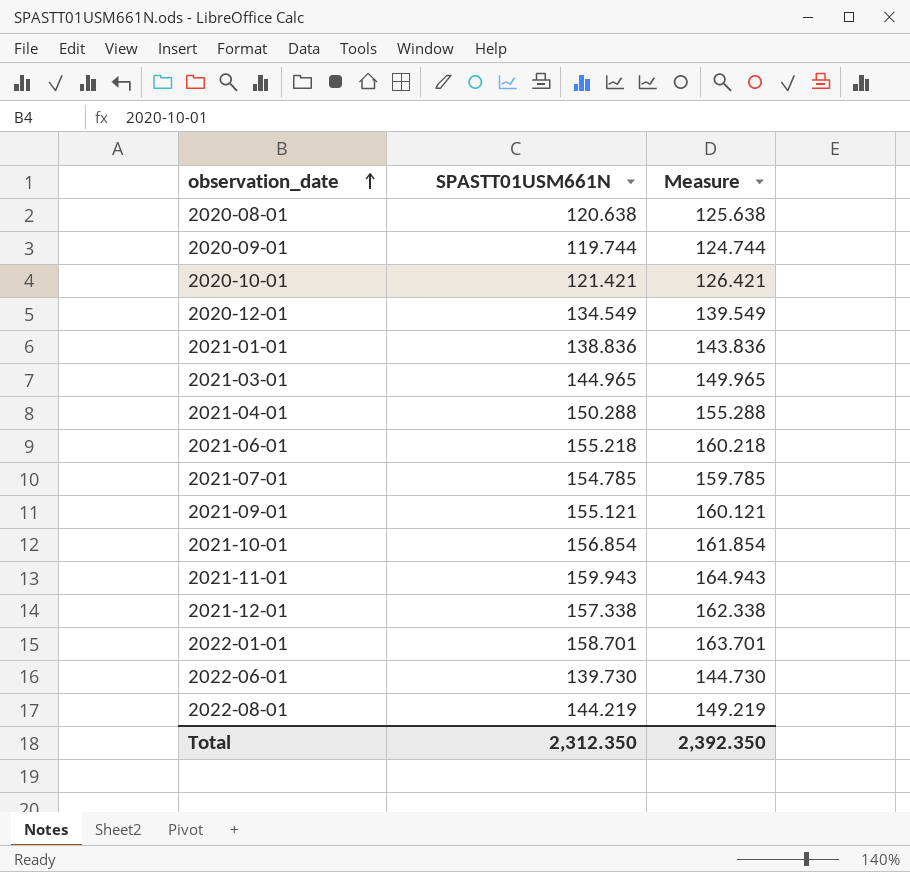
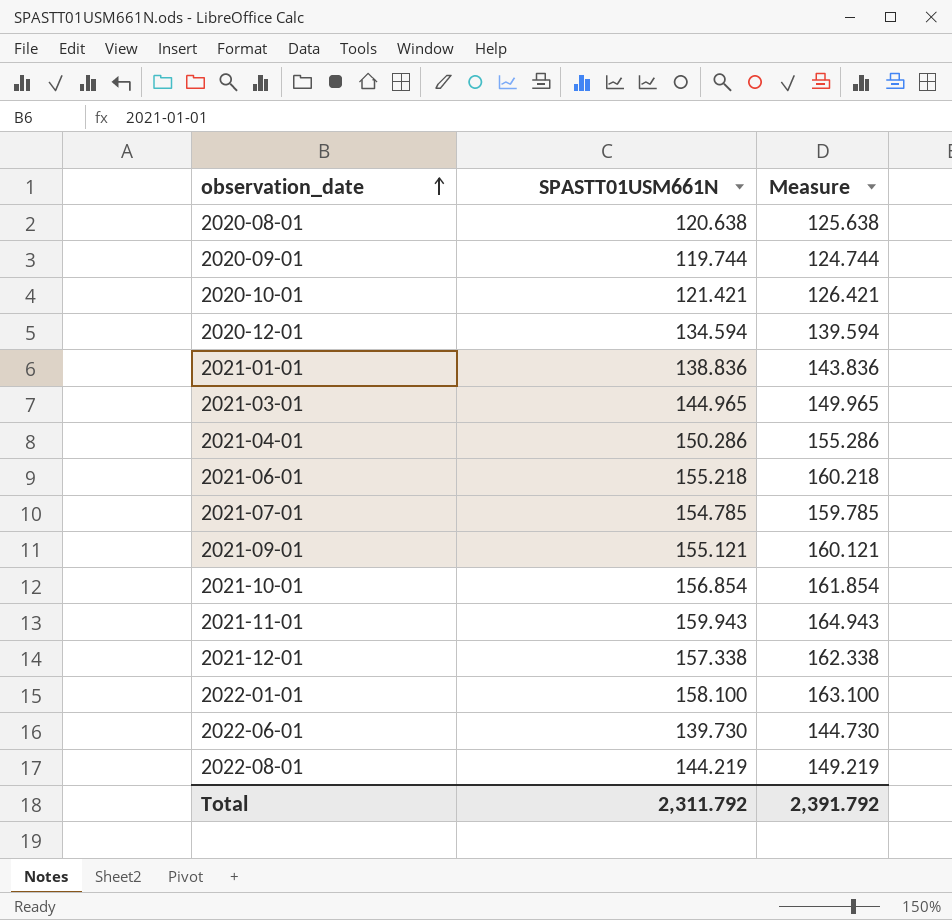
2020-12-01 | SPASTT01USM661N: 134.549 -> 134.594
2020-12-01 | Measure: 139.549 -> 139.594
2021-04-01 | SPASTT01USM661N: 150.288 -> 150.286
2021-04-01 | Measure: 155.288 -> 155.286
2022-01-01 | SPASTT01USM661N: 158.701 -> 158.100
2022-01-01 | Measure: 163.701 -> 163.100
Total | SPASTT01USM661N: 2,312.350 -> 2,311.792
Total | Measure: 2,392.350 -> 2,391.792

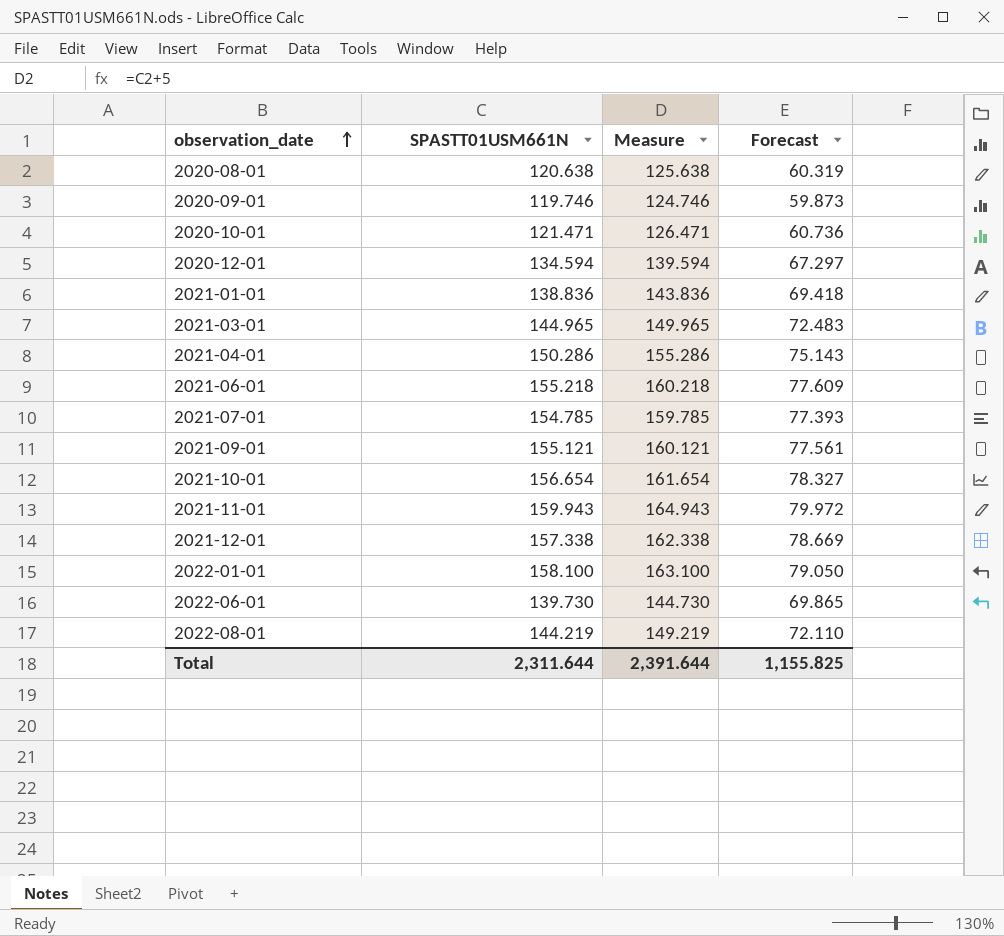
column Forecast | formula: none -> [SPASTT01USM661N] * 0.5
2020-09-01 | SPASTT01USM661N: 119.744 -> 119.746
2020-09-01 | Measure: 124.744 -> 124.746
2020-10-01 | SPASTT01USM661N: 121.421 -> 121.471
2020-10-01 | Measure: 126.421 -> 126.471
2021-10-01 | SPASTT01USM661N: 156.854 -> 156.654
2021-10-01 | Measure: 161.854 -> 161.654
Total | SPASTT01USM661N: 2,311.792 -> 2,311.644
Total | Measure: 2,391.792 -> 2,391.644

